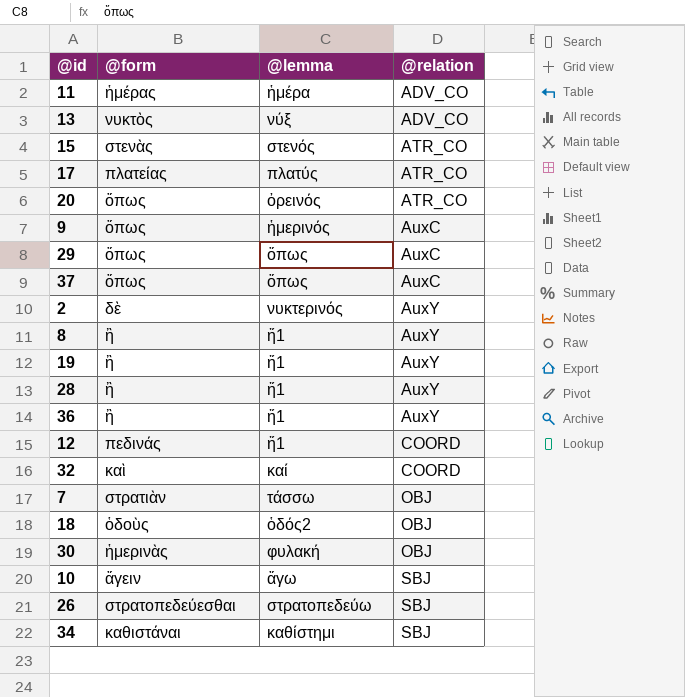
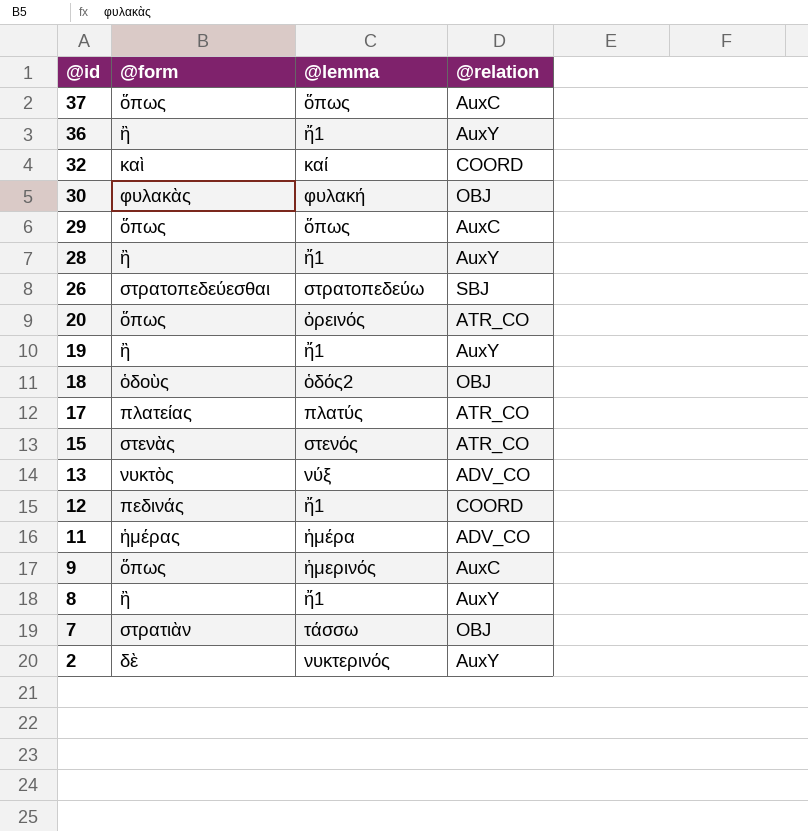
row order: @relation ascending -> @id descending
row 10: ἄγειν | ἄγω | SBJ -> none
row 34: καθιστάναι | καθίστημι | SBJ -> none
30 | @form: ἡμερινὰς -> φυλακὰς

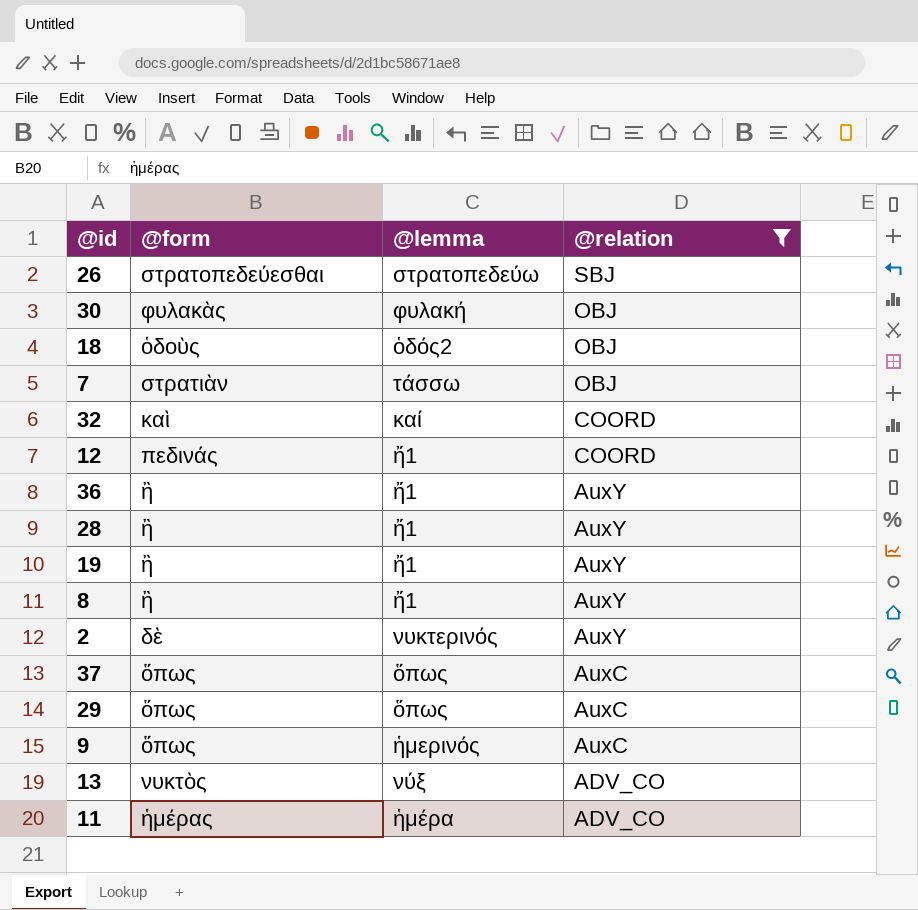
filter: none -> @relation != ATR_CO
row order: @id descending -> @relation descending

